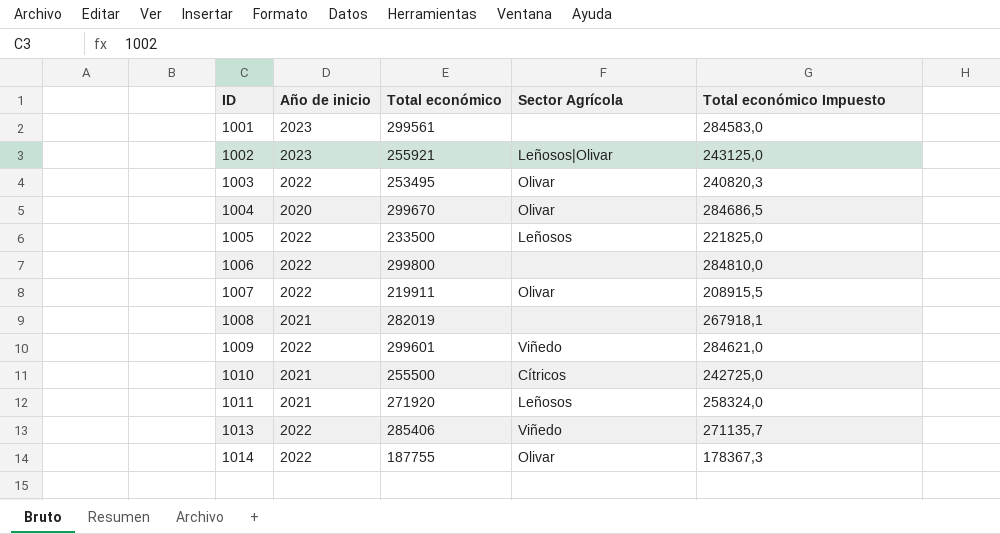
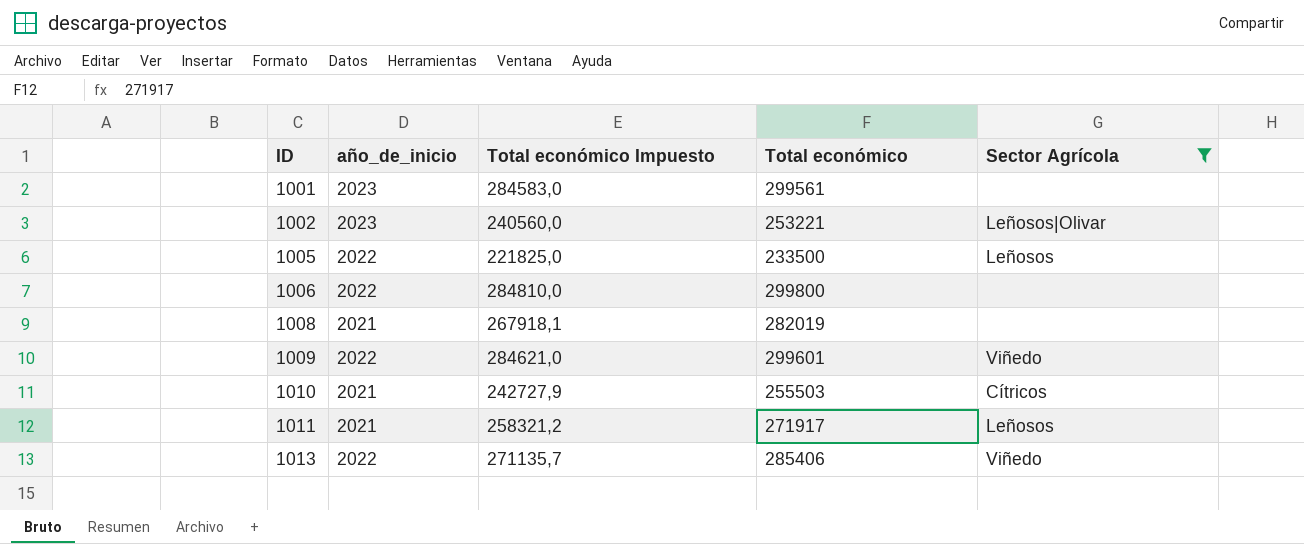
filter: none -> Sector Agrícola != Olivar
column name: Año de inicio -> año_de_inicio
column Total económico Impuesto | position: 5 -> 3
1002 | Total económico Impuesto: 243125,0 -> 240560,0
1002 | Total económico: 255921 -> 253221
1010 | Total económico Impuesto: 242725,0 -> 242727,9
1010 | Total económico: 255500 -> 255503
1011 | Total económico Impuesto: 258324,0 -> 258321,2
1011 | Total económico: 271920 -> 271917

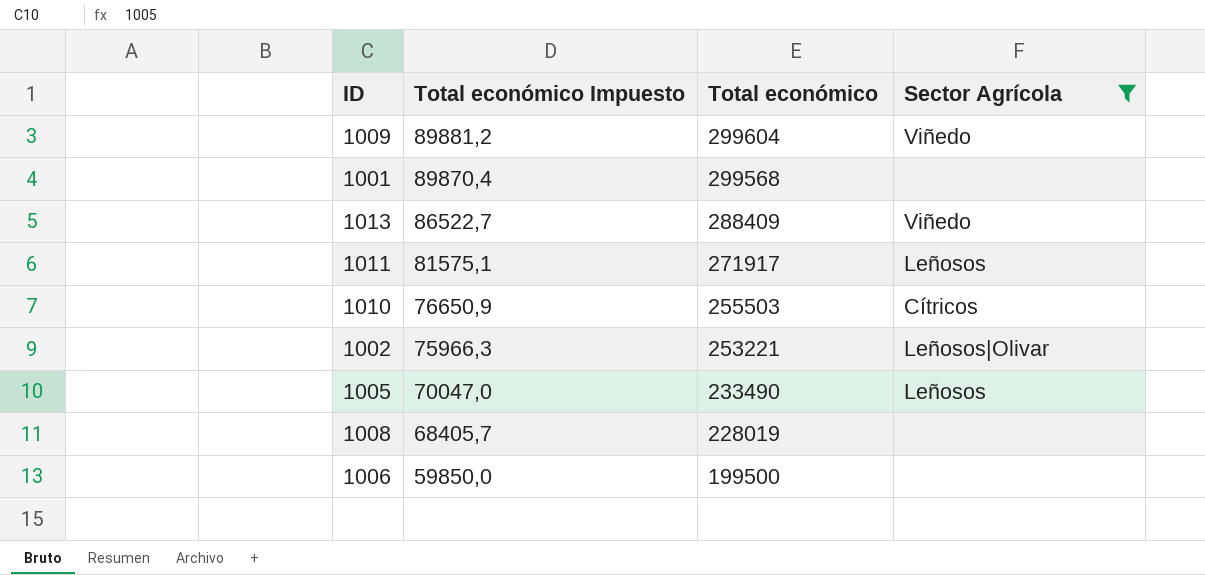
row order: ID ascending -> Total económico Impuesto descending
column año_de_inicio | position: 2 -> none
column Total económico Impuesto | formula: [Total económico] * 0,95 -> [Total económico] * 0,3
1009 | Total económico: 299601 -> 299604
1001 | Total económico: 299561 -> 299568
1013 | Total económico: 285406 -> 288409
1005 | Total económico: 233500 -> 233490
1008 | Total económico: 282019 -> 228019
1006 | Total económico: 299800 -> 199500

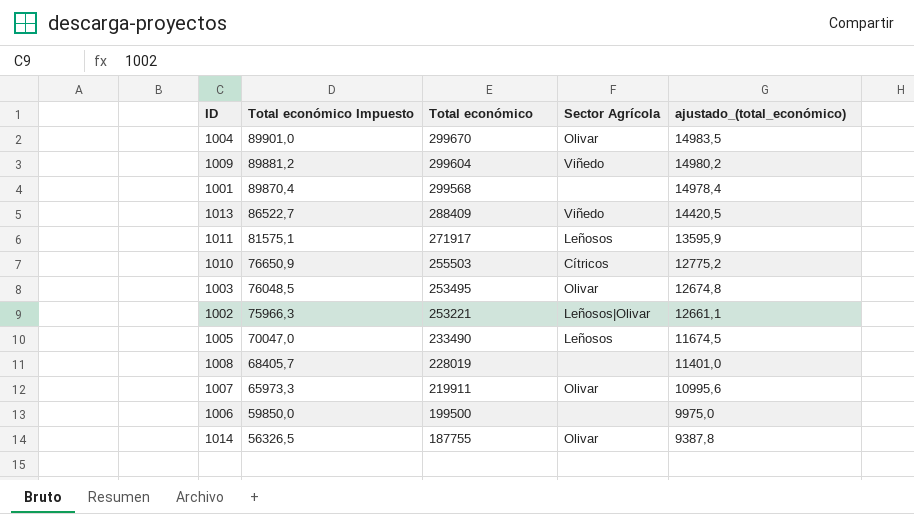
filter: Sector Agrícola != Olivar -> none
column ajustado_(total_económico) | formula: none -> [Total económico] * 0,05

